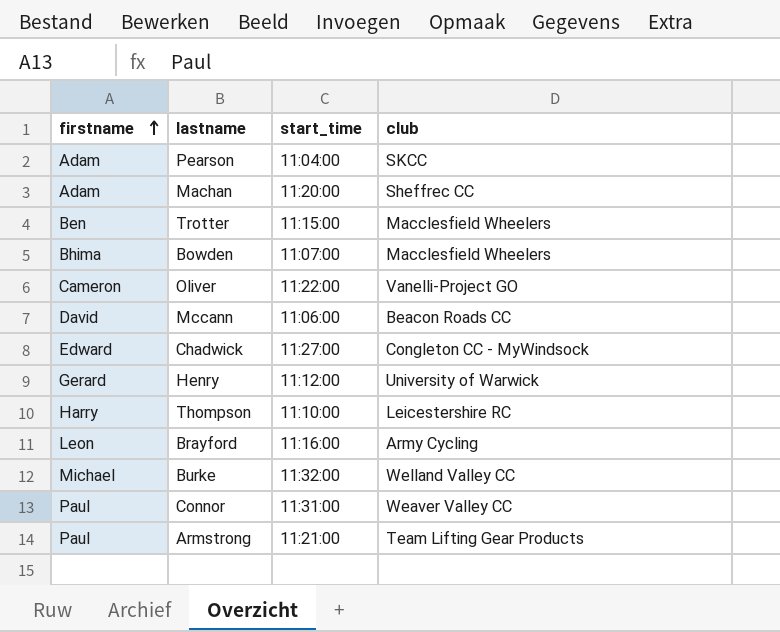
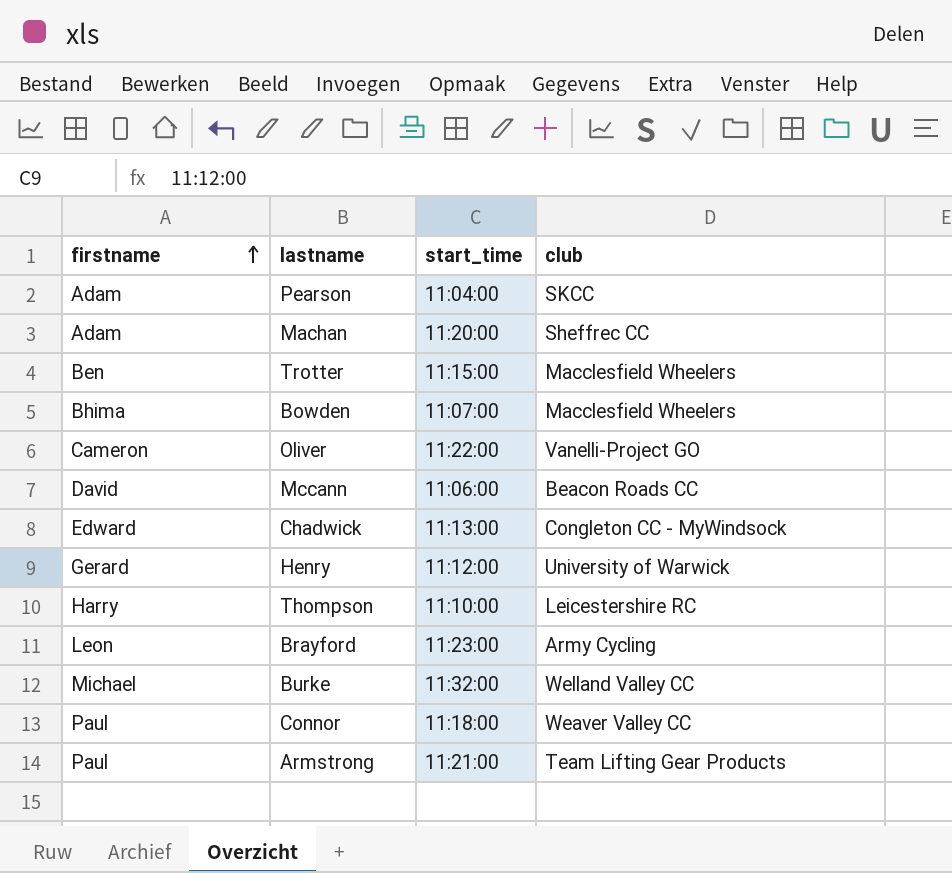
Chadwick | start_time: 11:27:00 -> 11:13:00
Brayford | start_time: 11:16:00 -> 11:23:00
Connor | start_time: 11:31:00 -> 11:18:00

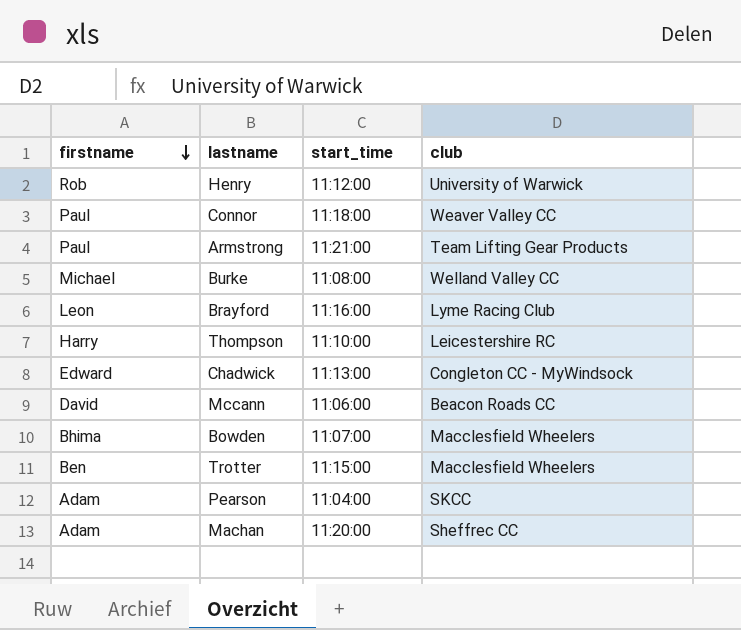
row order: firstname ascending -> firstname descending
row Oliver: Cameron | 11:22:00 | Vanelli-Project GO -> none
Henry | firstname: Gerard -> Rob
Burke | start_time: 11:32:00 -> 11:08:00
Brayford | start_time: 11:23:00 -> 11:16:00
Brayford | club: Army Cycling -> Lyme Racing Club

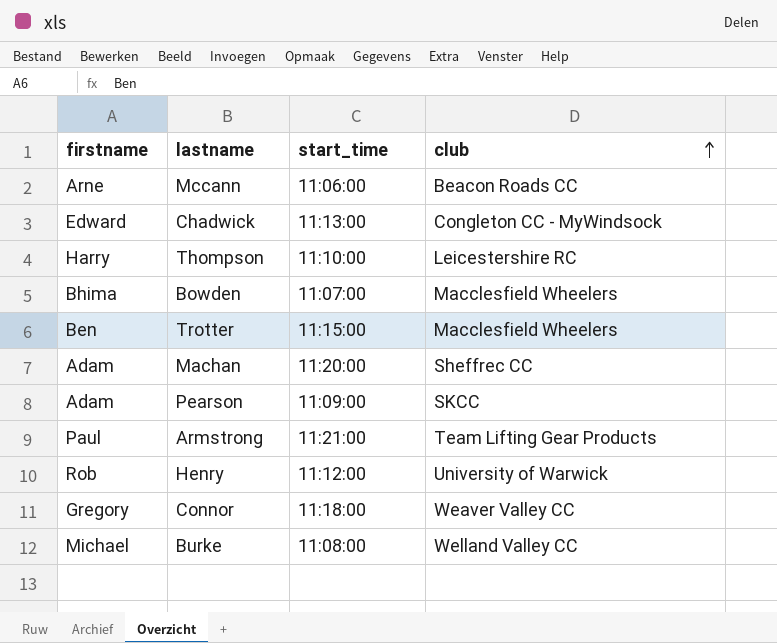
row order: firstname descending -> club ascending
row Brayford: Leon | 11:16:00 | Lyme Racing Club -> none
Mccann | firstname: David -> Arne
Pearson | start_time: 11:04:00 -> 11:09:00
Connor | firstname: Paul -> Gregory

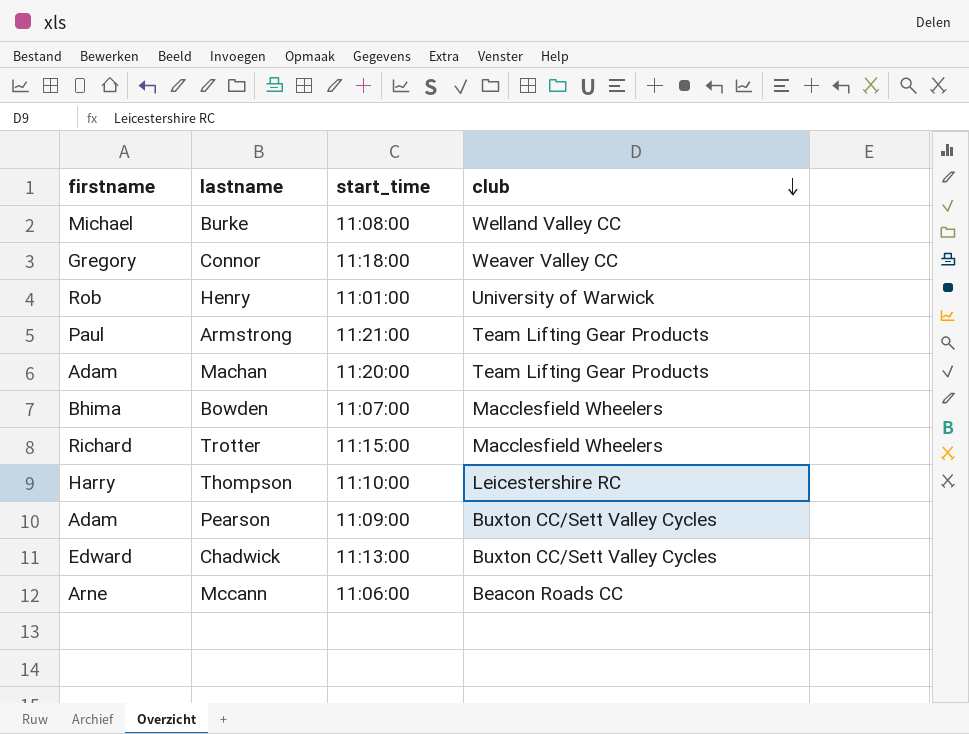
row order: club ascending -> club descending
Henry | start_time: 11:12:00 -> 11:01:00
Machan | club: Sheffrec CC -> Team Lifting Gear Products
Trotter | firstname: Ben -> Richard
Pearson | club: SKCC -> Buxton CC/Sett Valley Cycles
Chadwick | club: Congleton CC - MyWindsock -> Buxton CC/Sett Valley Cycles

